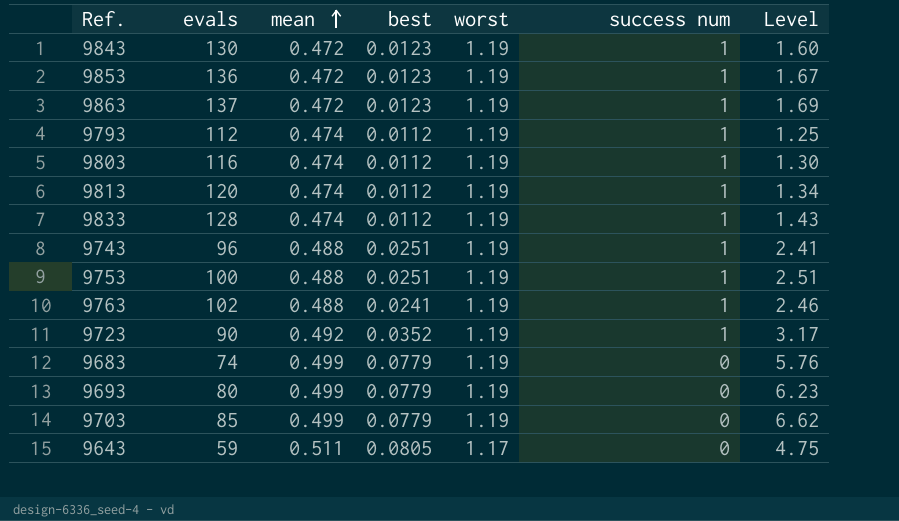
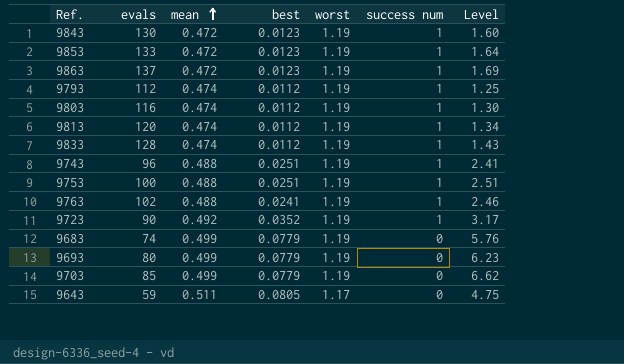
9853 | evals: 136 -> 133
9853 | Level: 1.67 -> 1.64

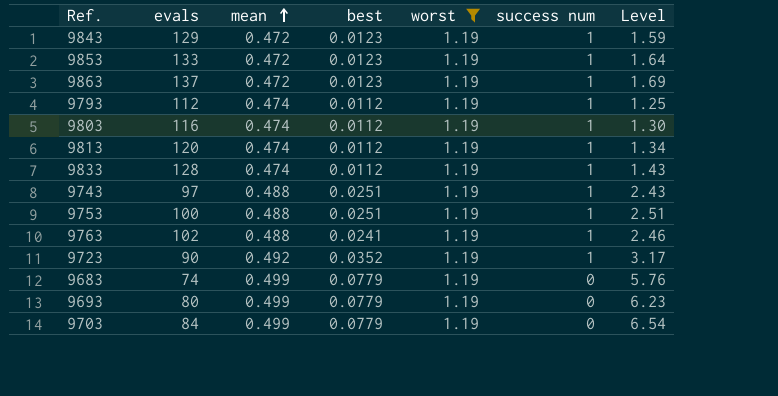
filter: none -> worst = 1.19
9843 | evals: 130 -> 129
9843 | Level: 1.60 -> 1.59
9743 | evals: 96 -> 97
9743 | Level: 2.41 -> 2.43
9703 | evals: 85 -> 84
9703 | Level: 6.62 -> 6.54

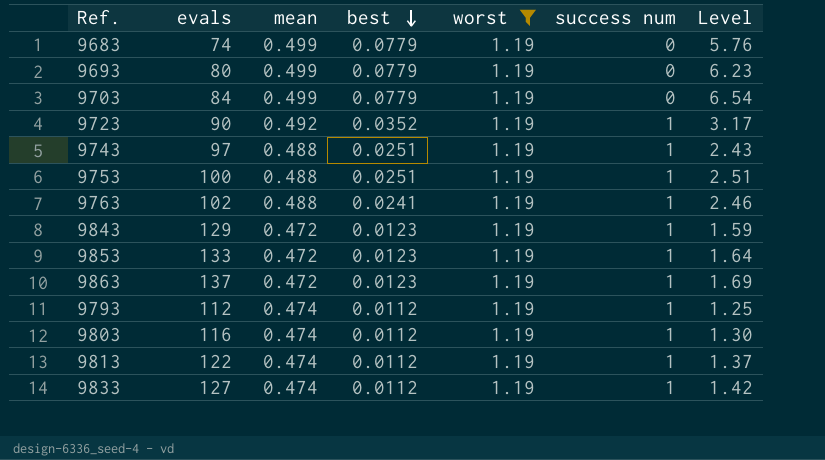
row order: mean ascending -> best descending
9813 | evals: 120 -> 122
9813 | Level: 1.34 -> 1.37
9833 | evals: 128 -> 127
9833 | Level: 1.43 -> 1.42

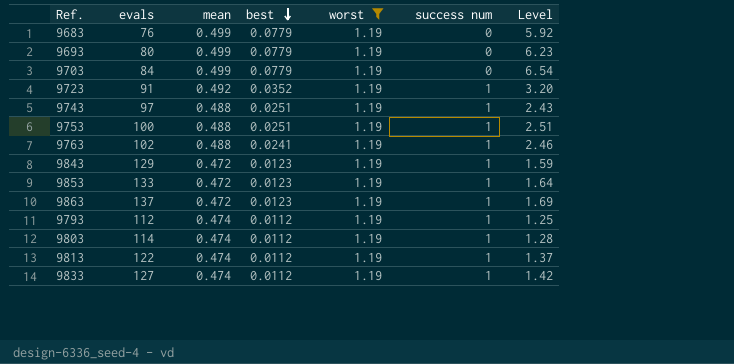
9683 | evals: 74 -> 76
9683 | Level: 5.76 -> 5.92
9723 | evals: 90 -> 91
9723 | Level: 3.17 -> 3.20
9803 | evals: 116 -> 114
9803 | Level: 1.30 -> 1.28

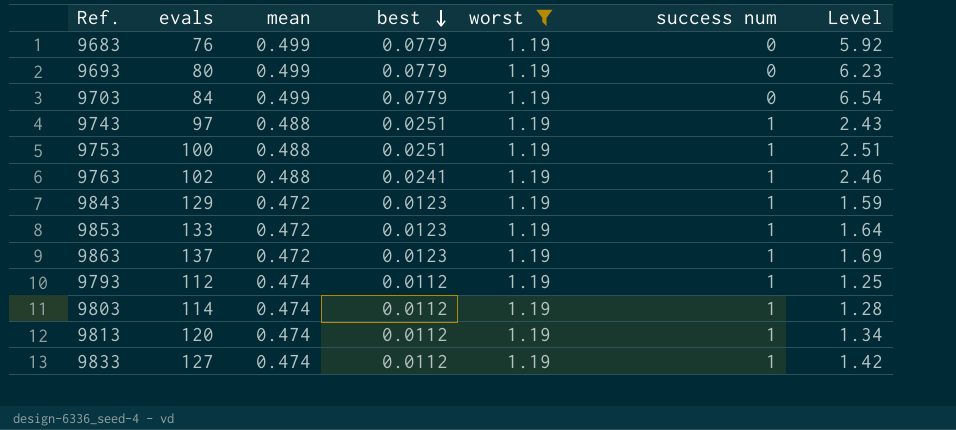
row 9723: 91 | 0.492 | 0.0352 | 1.19 | 1 | 3.20 -> none
9813 | evals: 122 -> 120
9813 | Level: 1.37 -> 1.34

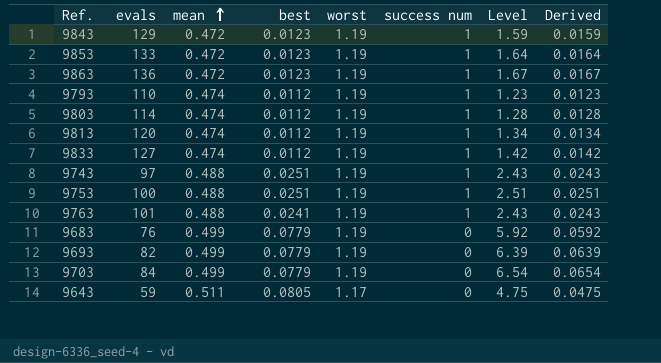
filter: worst = 1.19 -> none
row order: best descending -> mean ascending
column Derived | formula: none -> [Level] * 0.01
9863 | evals: 137 -> 136
9863 | Level: 1.69 -> 1.67
9793 | evals: 112 -> 110
9793 | Level: 1.25 -> 1.23
9763 | evals: 102 -> 101
9763 | Level: 2.46 -> 2.43
9693 | evals: 80 -> 82
9693 | Level: 6.23 -> 6.39

